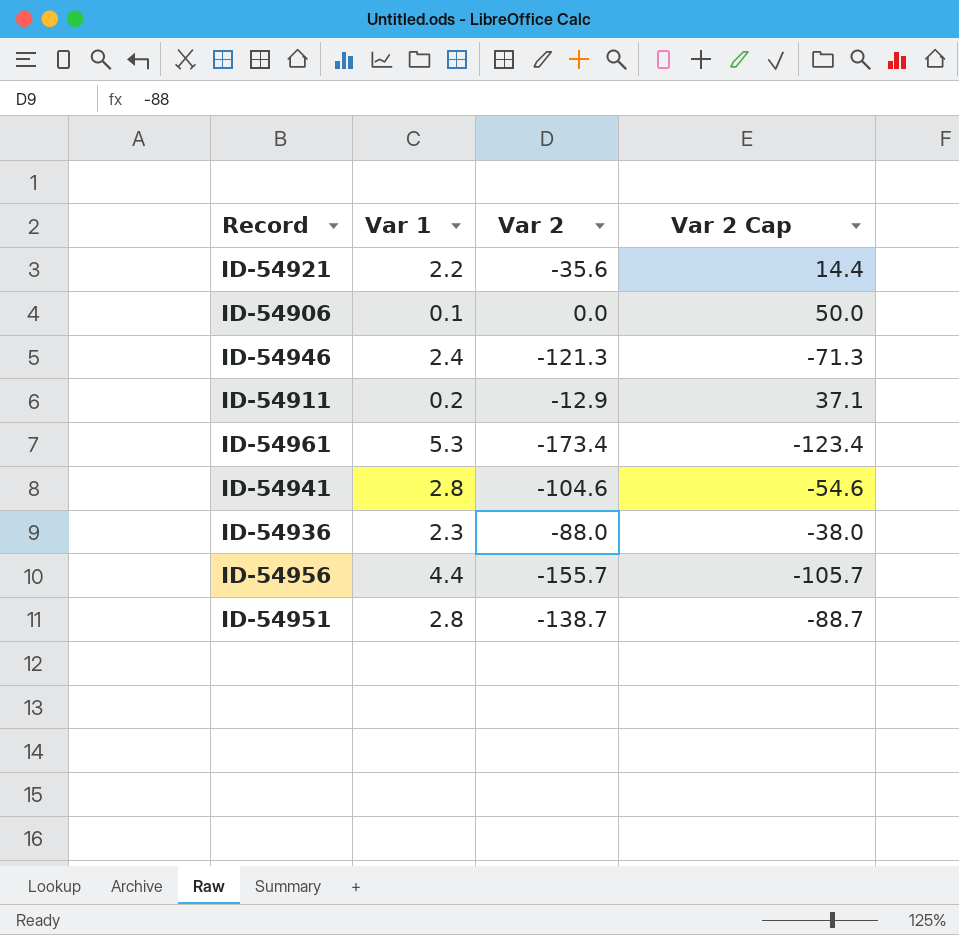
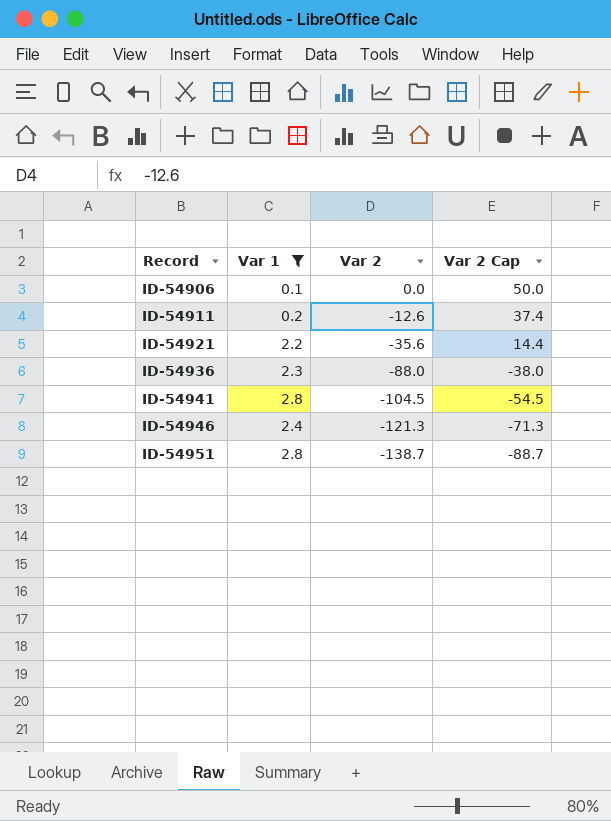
filter: none -> Var 1 <= 2.8
row order: none -> Record ascending
ID-54911 | Var 2: -12.9 -> -12.6
ID-54911 | Var 2 Cap: 37.1 -> 37.4
ID-54941 | Var 2: -104.6 -> -104.5
ID-54941 | Var 2 Cap: -54.6 -> -54.5

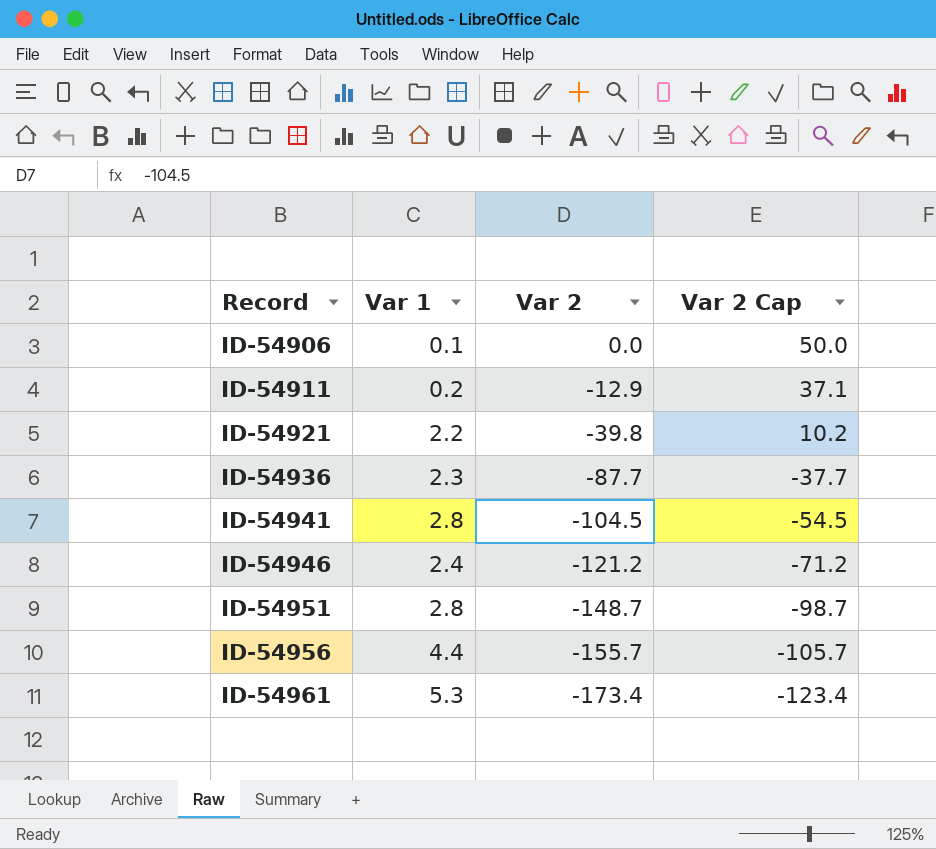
filter: Var 1 <= 2.8 -> none
ID-54911 | Var 2: -12.6 -> -12.9
ID-54911 | Var 2 Cap: 37.4 -> 37.1
ID-54921 | Var 2: -35.6 -> -39.8
ID-54921 | Var 2 Cap: 14.4 -> 10.2
ID-54936 | Var 2: -88.0 -> -87.7
ID-54936 | Var 2 Cap: -38.0 -> -37.7
ID-54946 | Var 2: -121.3 -> -121.2
ID-54946 | Var 2 Cap: -71.3 -> -71.2
ID-54951 | Var 2: -138.7 -> -148.7
ID-54951 | Var 2 Cap: -88.7 -> -98.7

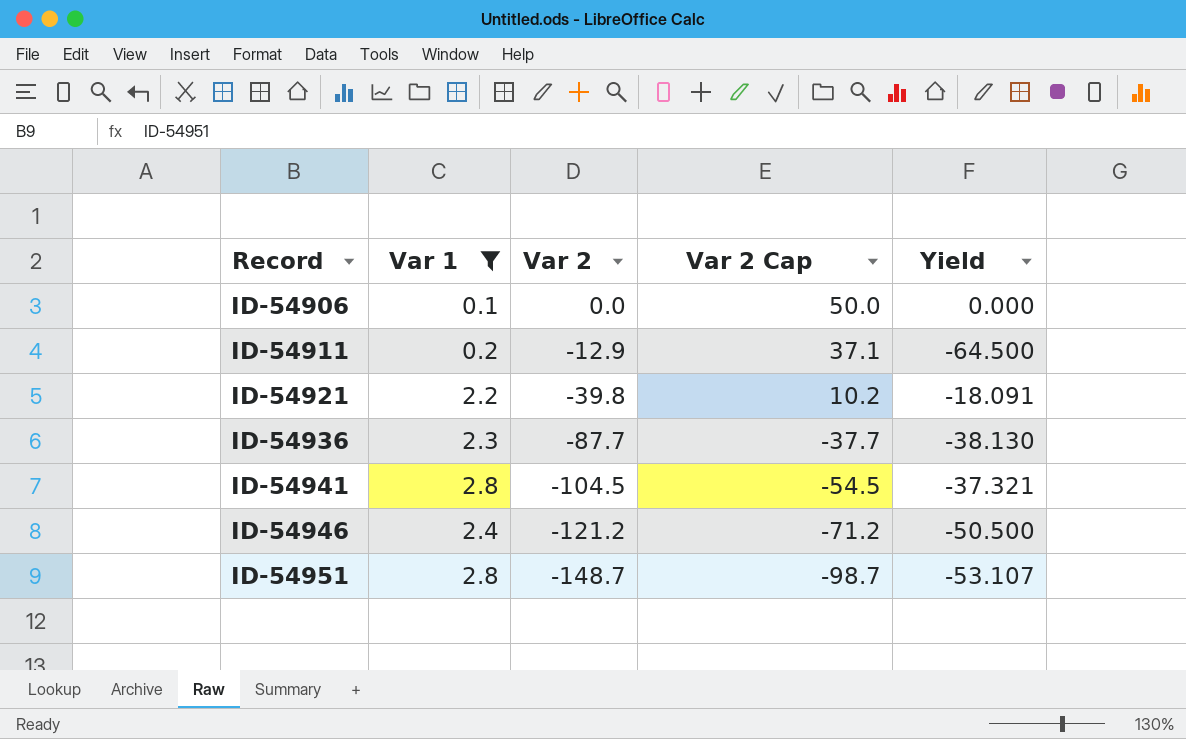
filter: none -> Var 1 <= 2.8
column Yield | formula: none -> [Var 2] / [Var 1]

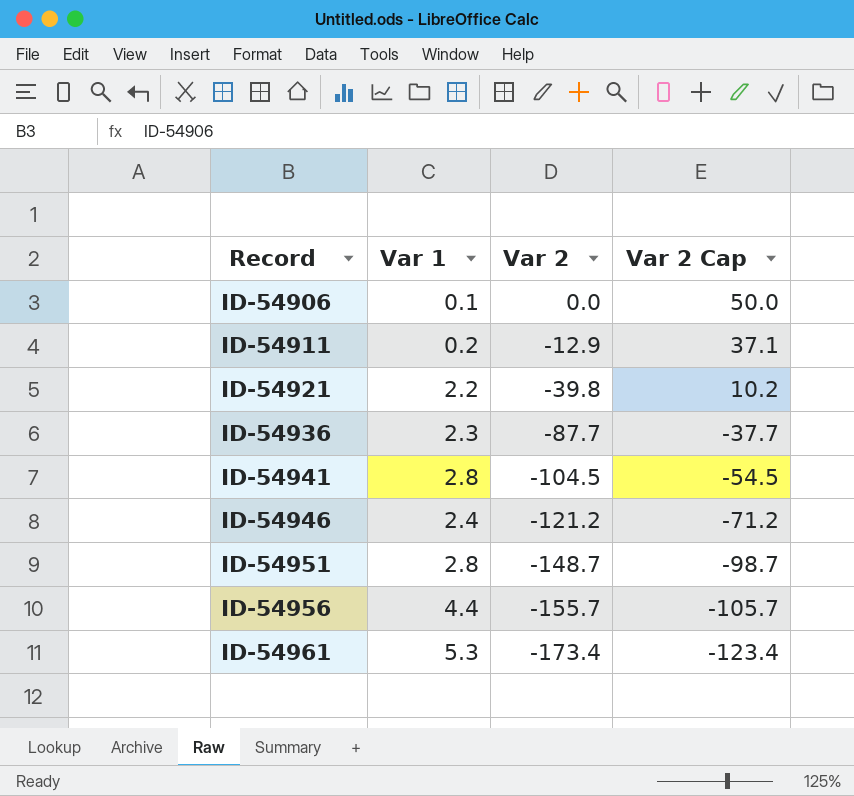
filter: Var 1 <= 2.8 -> none
column Yield | formula: [Var 2] / [Var 1] -> none

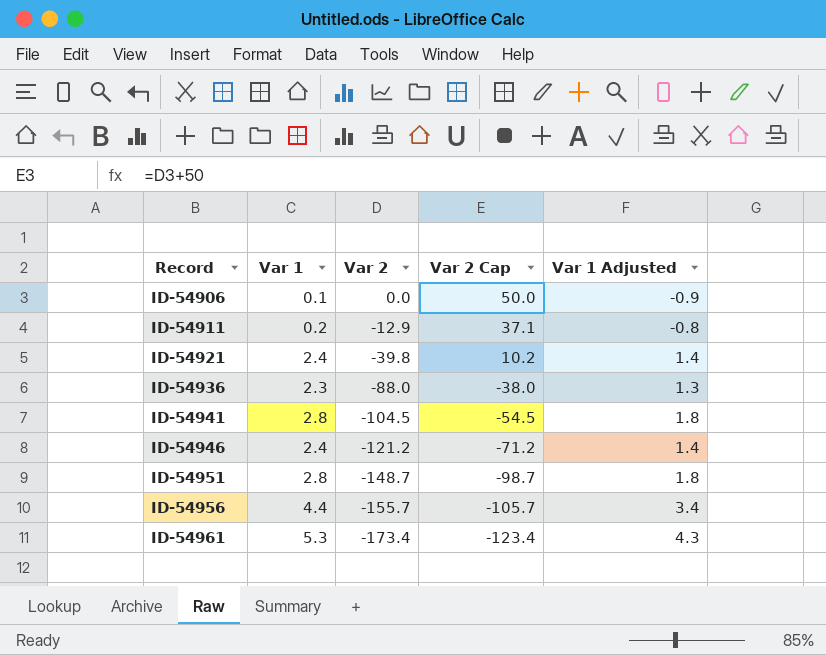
column Var 1 Adjusted | formula: none -> [Var 1] - 1
ID-54921 | Var 1: 2.2 -> 2.4
ID-54936 | Var 2: -87.7 -> -88.0
ID-54936 | Var 2 Cap: -37.7 -> -38.0

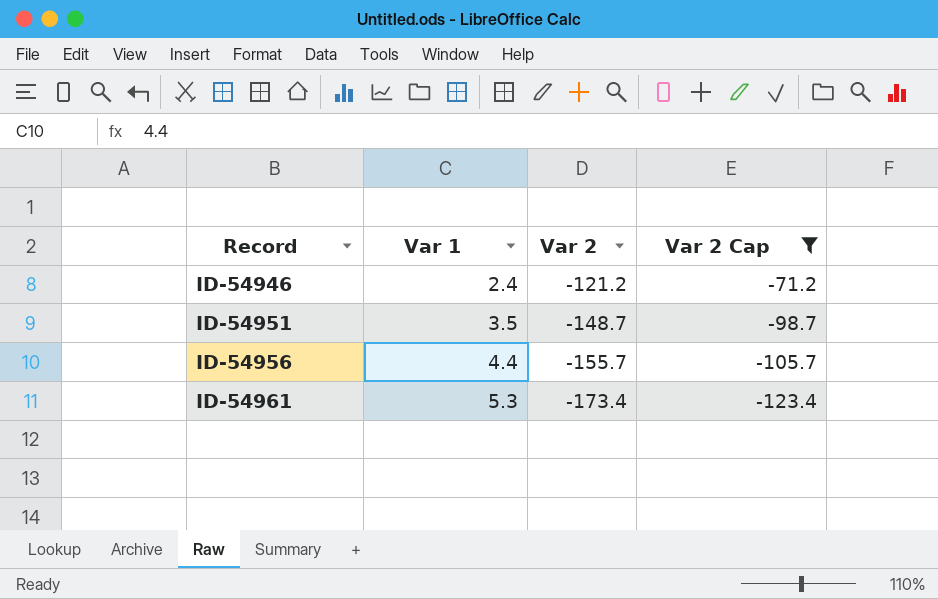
filter: none -> Var 2 Cap <= -71.2
column Var 1 Adjusted | formula: [Var 1] - 1 -> none
ID-54951 | Var 1: 2.8 -> 3.5

